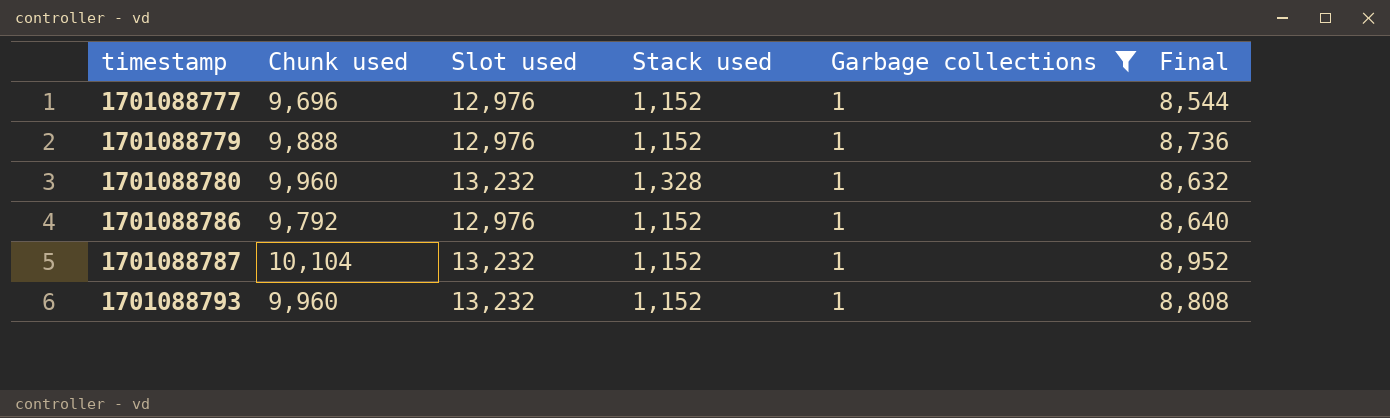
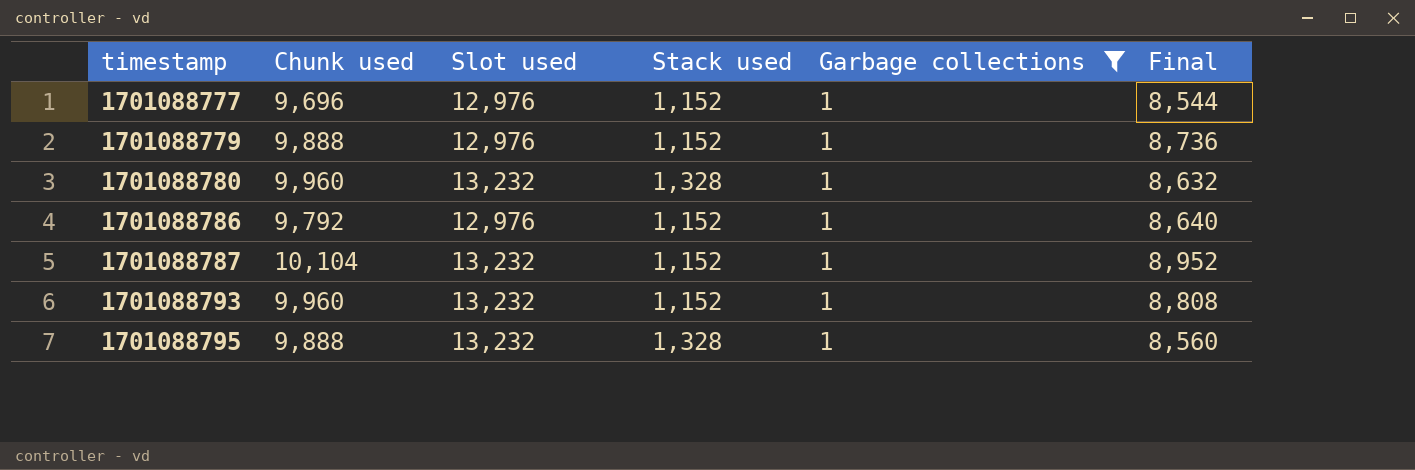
row 1701088795: none -> 9,888 | 13,232 | 1,328 | 1 | 8,560

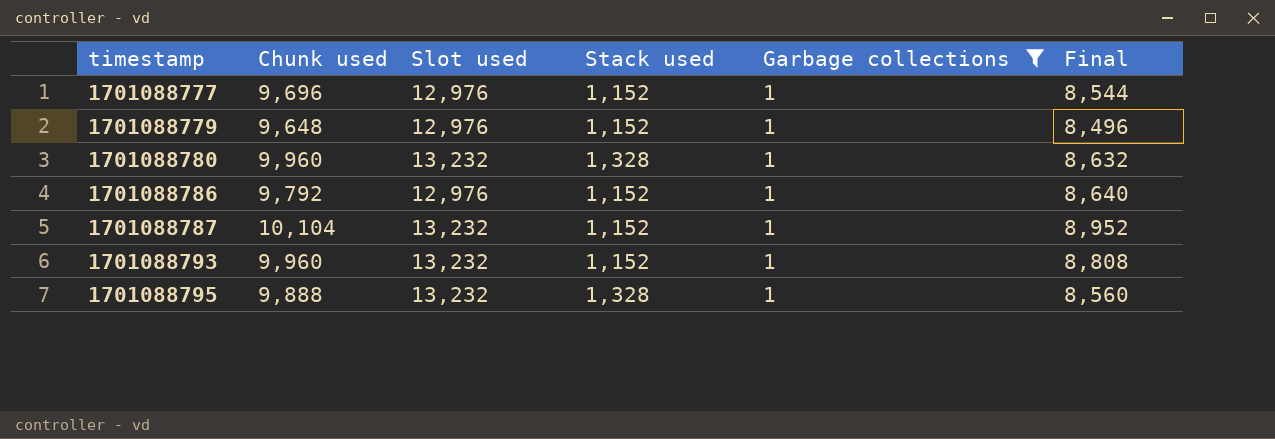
1701088779 | Chunk used: 9,888 -> 9,648
1701088779 | Final: 8,736 -> 8,496

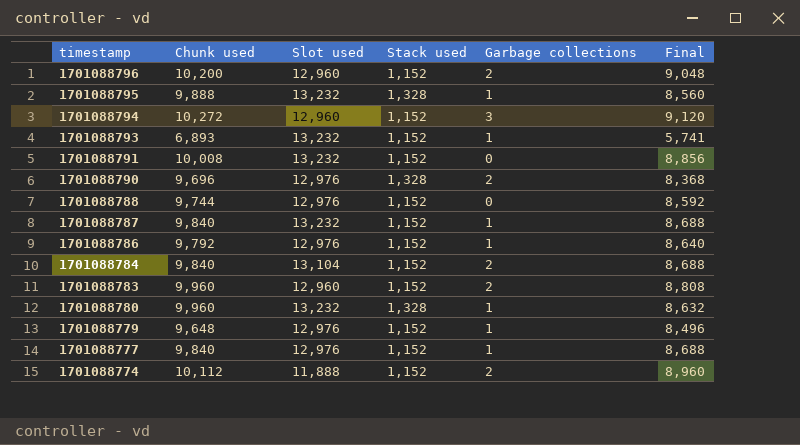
filter: Garbage collections = 1 -> none
row order: timestamp ascending -> timestamp descending
1701088793 | Chunk used: 9,960 -> 6,893
1701088793 | Final: 8,808 -> 5,741
1701088787 | Chunk used: 10,104 -> 9,840
1701088787 | Final: 8,952 -> 8,688
1701088777 | Chunk used: 9,696 -> 9,840
1701088777 | Final: 8,544 -> 8,688

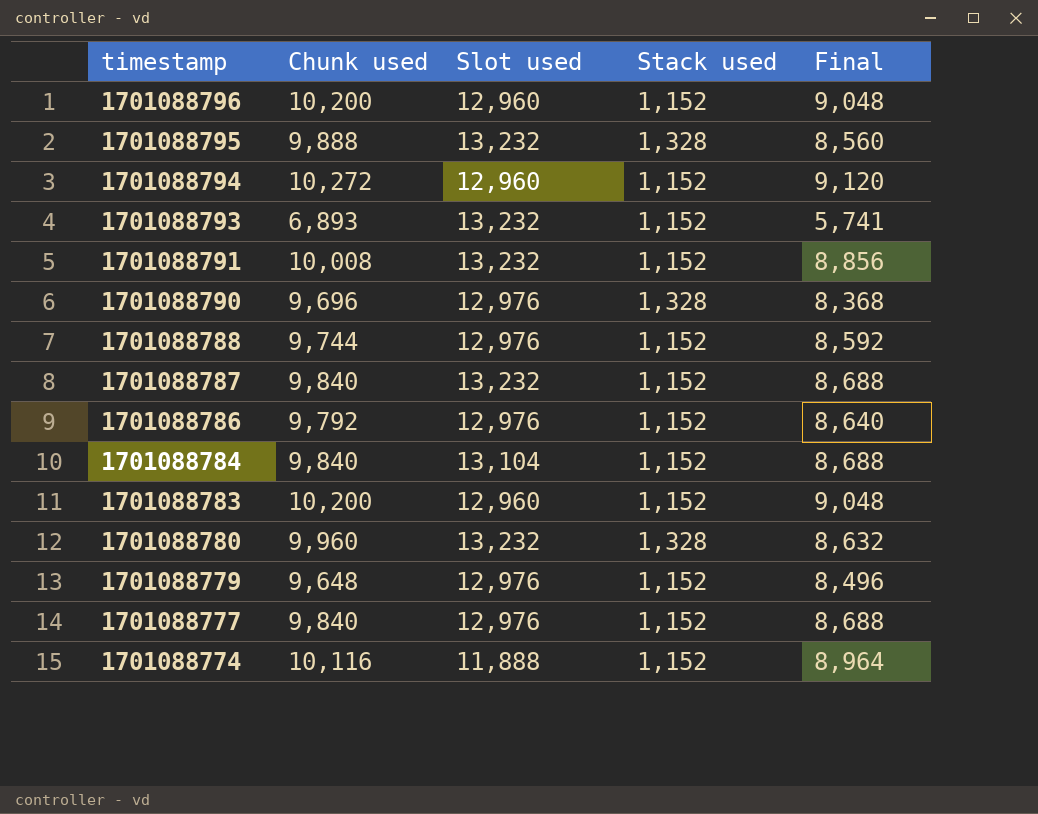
column Garbage collections | position: 5 -> none
1701088783 | Chunk used: 9,960 -> 10,200
1701088783 | Final: 8,808 -> 9,048
1701088774 | Chunk used: 10,112 -> 10,116
1701088774 | Final: 8,960 -> 8,964

